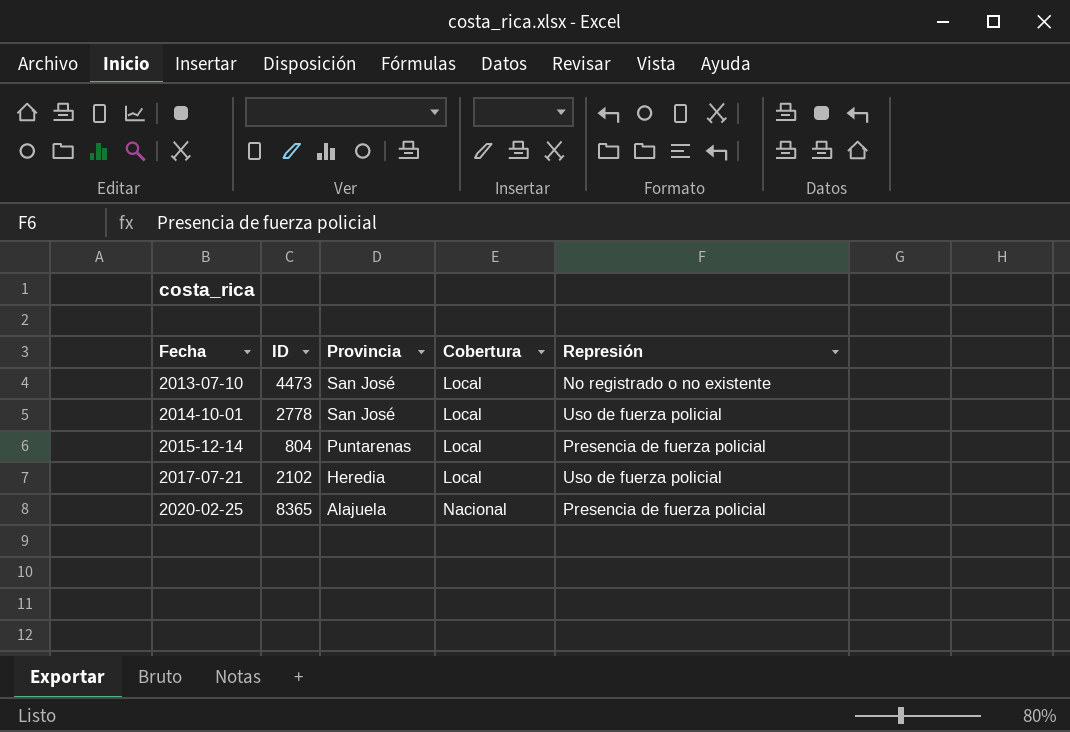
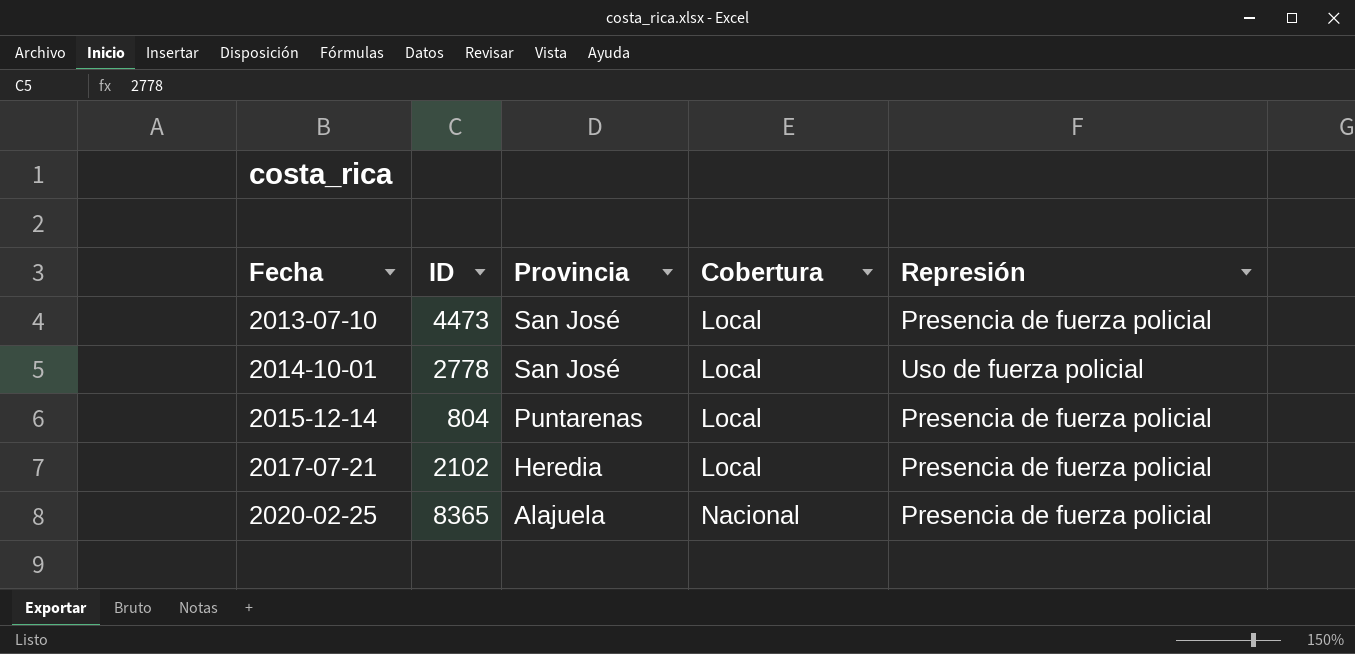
2013-07-10 | Represión: No registrado o no existente -> Presencia de fuerza policial
2017-07-21 | Represión: Uso de fuerza policial -> Presencia de fuerza policial

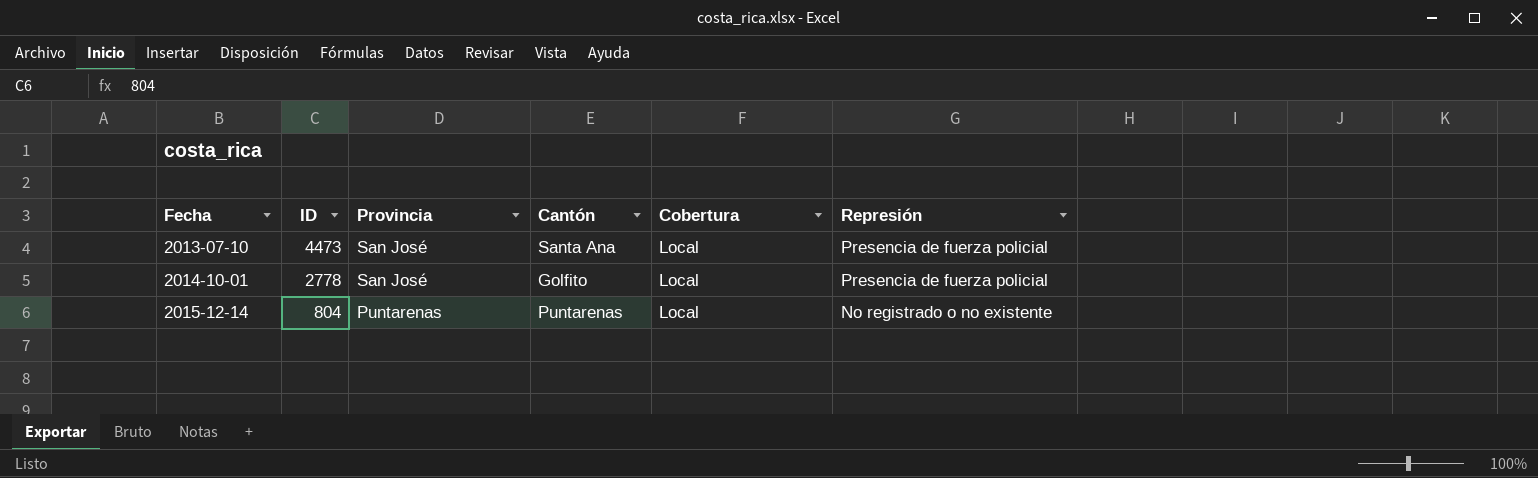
column Cantón | position: none -> 4
row 2017-07-21: 2102 | Heredia | Local | Presencia de fuerza policial -> none
row 2020-02-25: 8365 | Alajuela | Nacional | Presencia de fuerza policial -> none
2014-10-01 | Represión: Uso de fuerza policial -> Presencia de fuerza policial
2015-12-14 | Represión: Presencia de fuerza policial -> No registrado o no existente

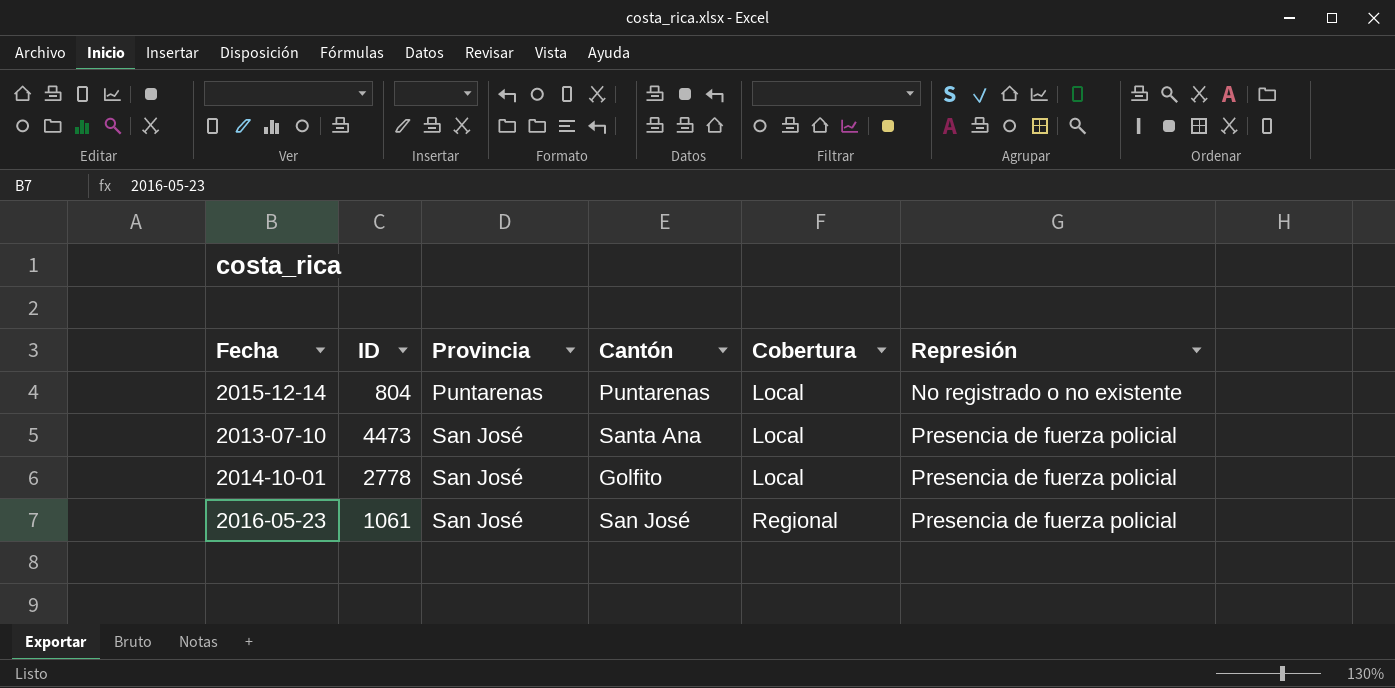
row order: Fecha ascending -> Provincia ascending
row 2016-05-23: none -> 1061 | San José | San José | Regional | Presencia de fuerza policial

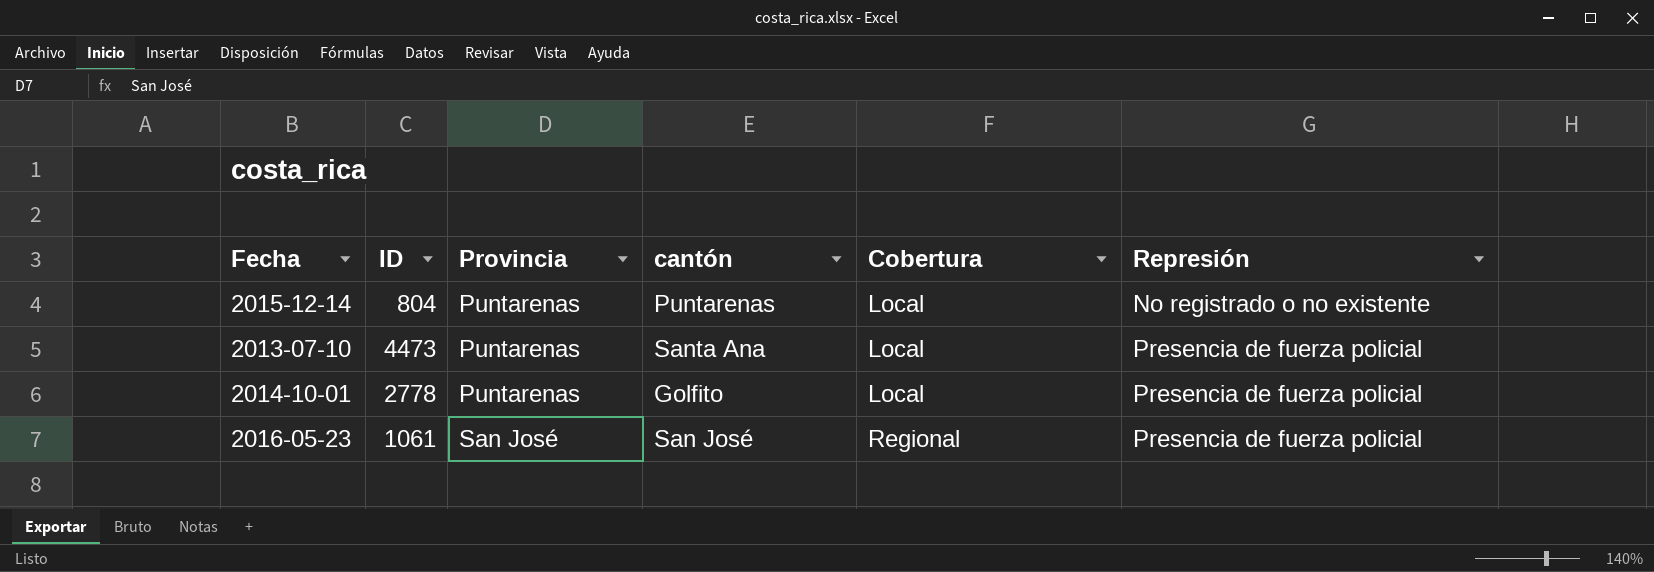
column name: Cantón -> cantón
2013-07-10 | Provincia: San José -> Puntarenas
2014-10-01 | Provincia: San José -> Puntarenas

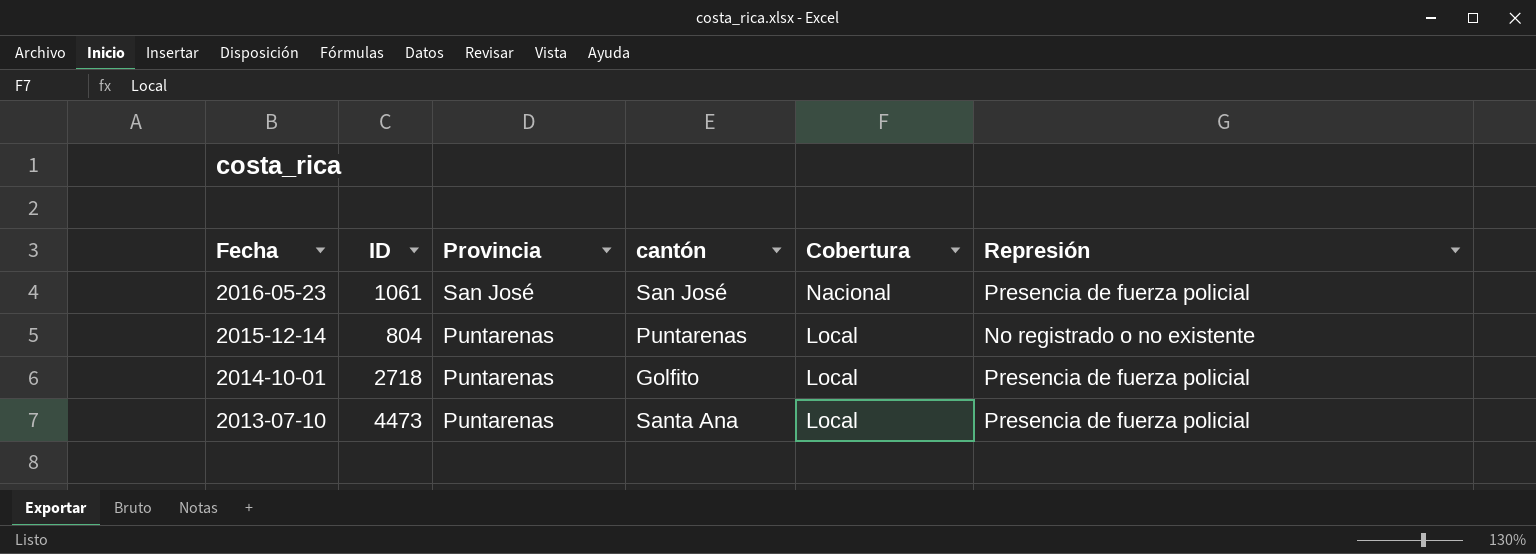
row order: Provincia ascending -> Fecha descending
2016-05-23 | Cobertura: Regional -> Nacional
2014-10-01 | ID: 2778 -> 2718

